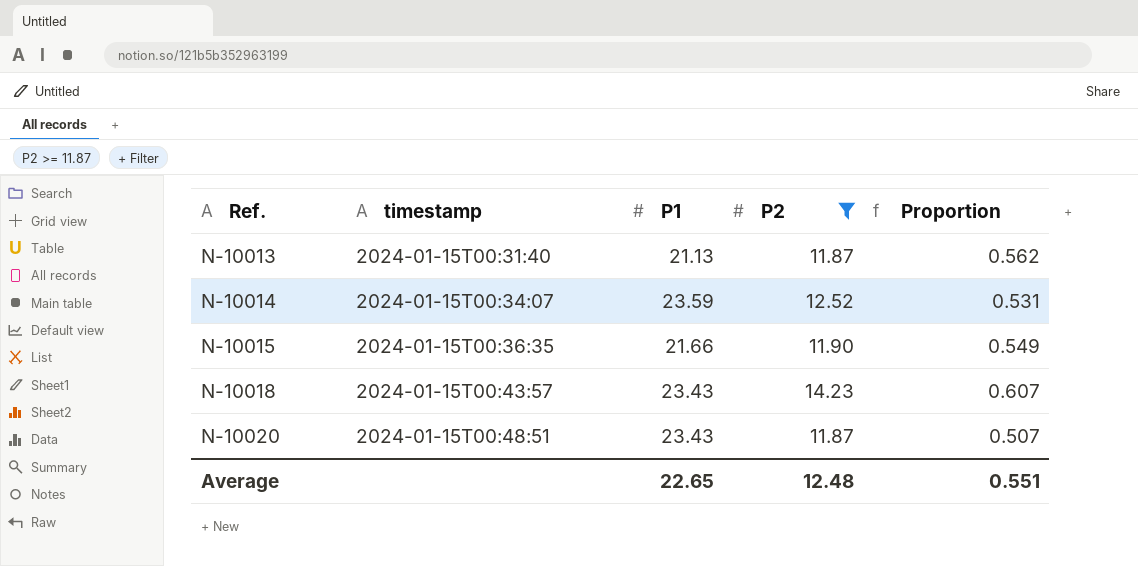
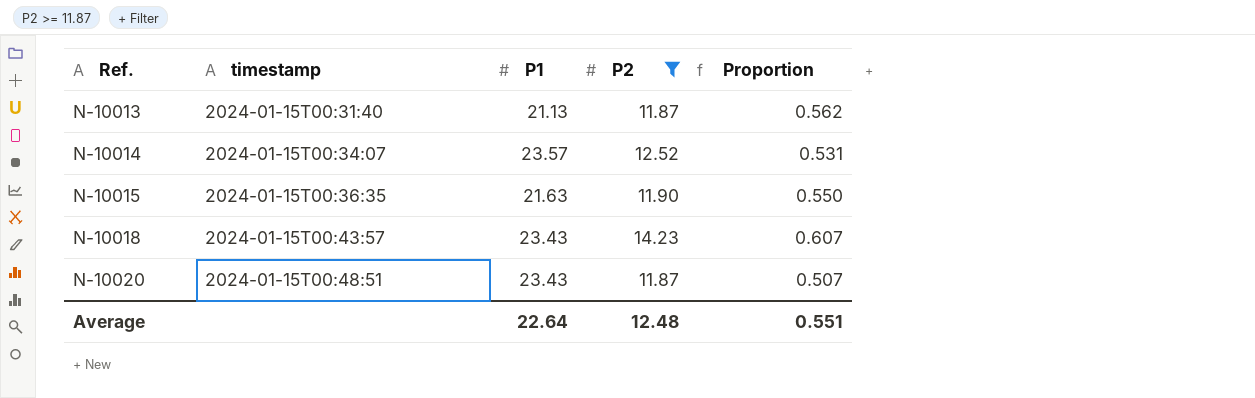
N-10014 | P1: 23.59 -> 23.57
N-10015 | P1: 21.66 -> 21.63
N-10015 | Proportion: 0.549 -> 0.550
Average | P1: 22.65 -> 22.64

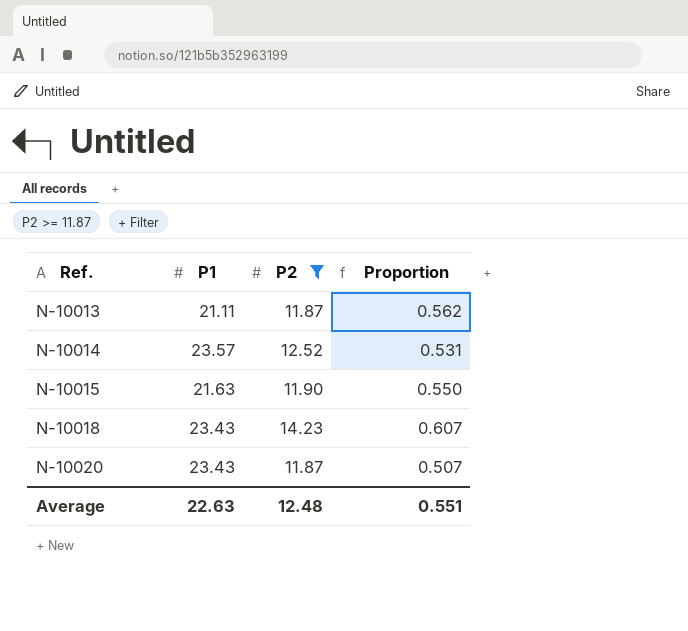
column timestamp | position: 2 -> none
N-10013 | P1: 21.13 -> 21.11
Average | P1: 22.64 -> 22.63

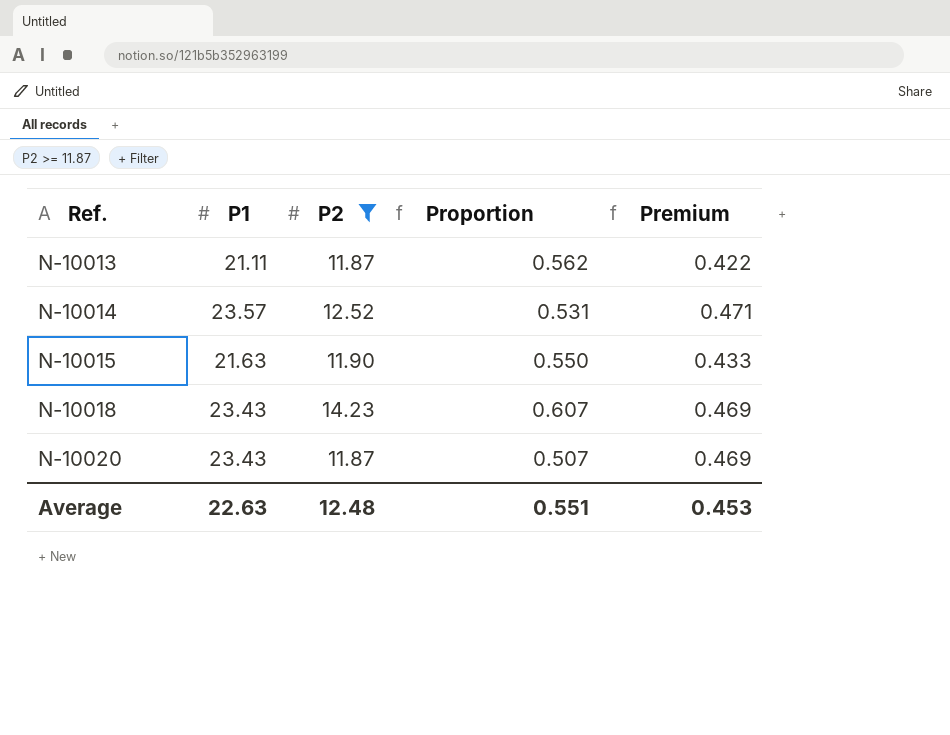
column Premium | formula: none -> [P1] * 0.02

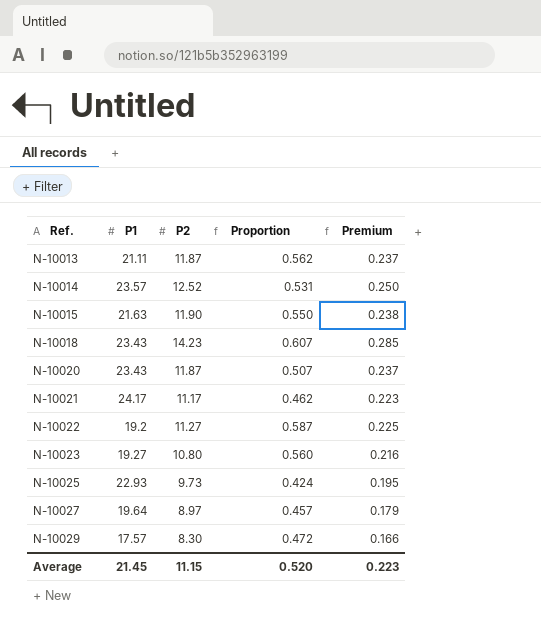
filter: P2 >= 11.87 -> none
column Premium | formula: [P1] * 0.02 -> [P2] * 0.02
Average | P1: 22.63 -> 21.45
Average | P2: 12.48 -> 11.15
Average | Proportion: 0.551 -> 0.520
Average | Premium: 0.453 -> 0.223

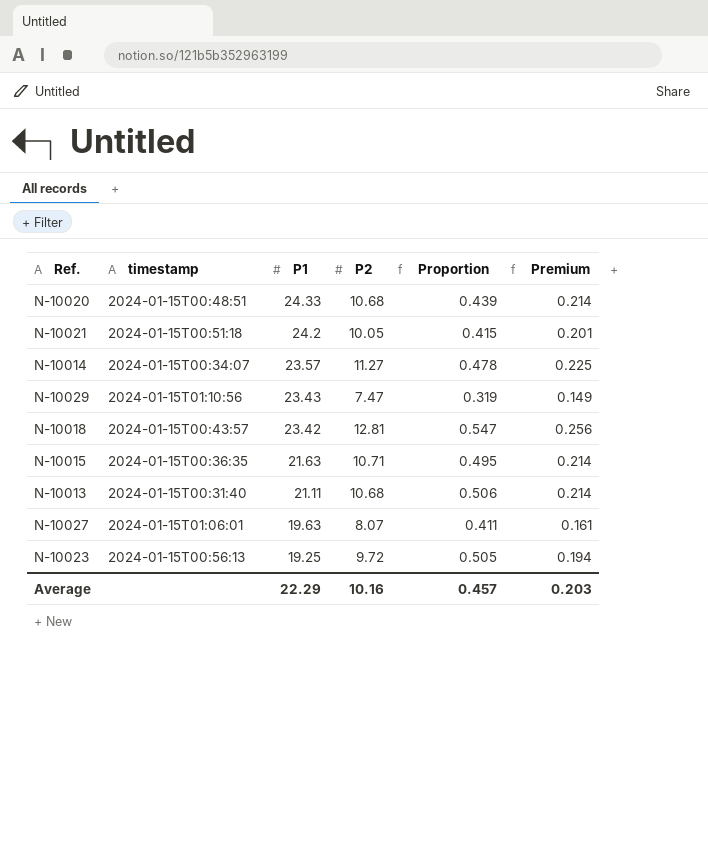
row order: Ref. ascending -> P1 descending
column timestamp | position: none -> 2
row N-10022: 19.2 | 11.27 | 0.587 | 0.225 -> none
row N-10025: 22.93 | 9.73 | 0.424 | 0.195 -> none
N-10020 | P1: 23.43 -> 24.33
N-10020 | P2: 11.87 -> 10.68
N-10020 | Proportion: 0.507 -> 0.439
N-10020 | Premium: 0.237 -> 0.214
N-10021 | P1: 24.17 -> 24.2
N-10021 | P2: 11.17 -> 10.05
N-10021 | Proportion: 0.462 -> 0.415
N-10021 | Premium: 0.223 -> 0.201
N-10014 | P2: 12.52 -> 11.27
N-10014 | Proportion: 0.531 -> 0.478
N-10014 | Premium: 0.250 -> 0.225
N-10029 | P1: 17.57 -> 23.43
N-10029 | P2: 8.30 -> 7.47
N-10029 | Proportion: 0.472 -> 0.319
N-10029 | Premium: 0.166 -> 0.149
N-10018 | P1: 23.43 -> 23.42
N-10018 | P2: 14.23 -> 12.81
N-10018 | Proportion: 0.607 -> 0.547
N-10018 | Premium: 0.285 -> 0.256
N-10015 | P2: 11.90 -> 10.71
N-10015 | Proportion: 0.550 -> 0.495
N-10015 | Premium: 0.238 -> 0.214
N-10013 | P2: 11.87 -> 10.68
N-10013 | Proportion: 0.562 -> 0.506
N-10013 | Premium: 0.237 -> 0.214
N-10027 | P1: 19.64 -> 19.63
N-10027 | P2: 8.97 -> 8.07
N-10027 | Proportion: 0.457 -> 0.411
N-10027 | Premium: 0.179 -> 0.161
N-10023 | P1: 19.27 -> 19.25
N-10023 | P2: 10.80 -> 9.72
N-10023 | Proportion: 0.560 -> 0.505
N-10023 | Premium: 0.216 -> 0.194
Average | P1: 21.45 -> 22.29
Average | P2: 11.15 -> 10.16
Average | Proportion: 0.520 -> 0.457
Average | Premium: 0.223 -> 0.203

